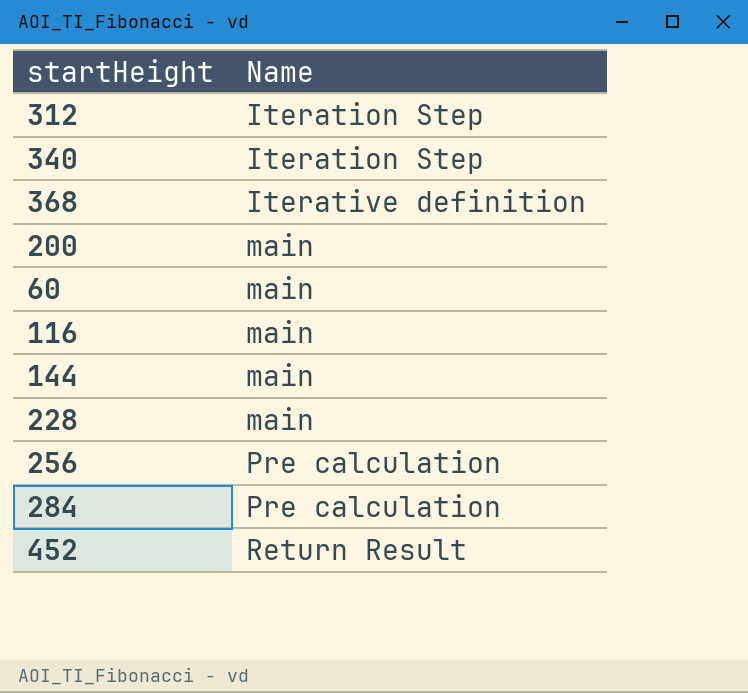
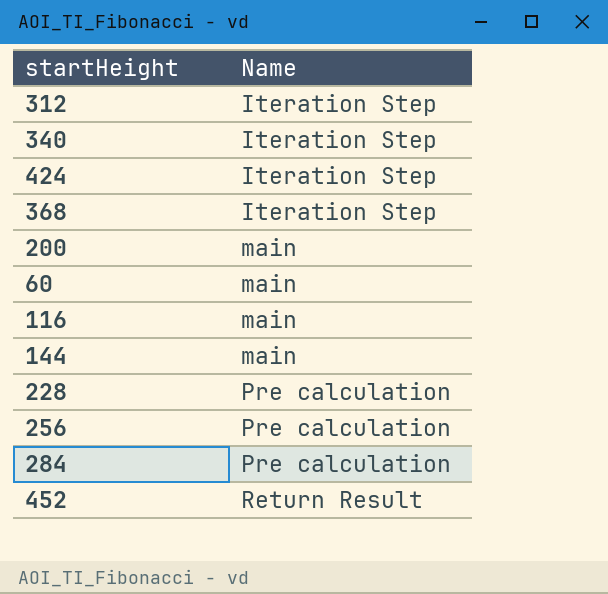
row 424: none -> Iteration Step
368 | Name: Iterative definition -> Iteration Step
228 | Name: main -> Pre calculation

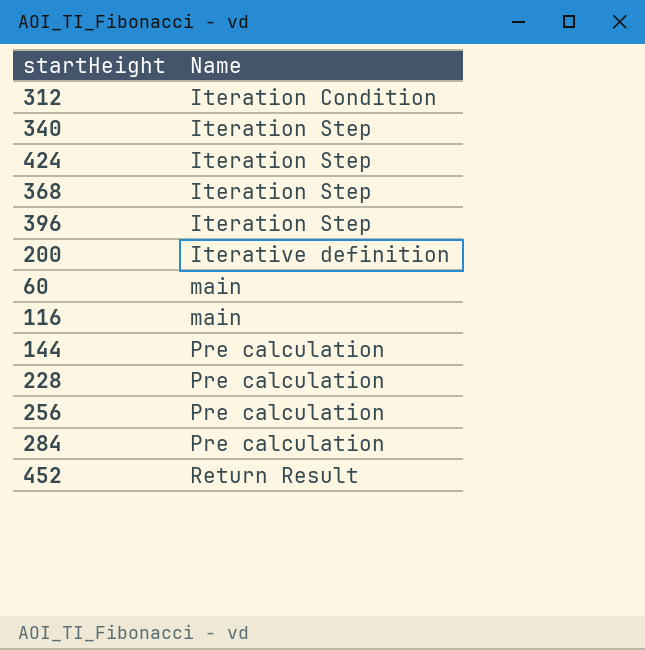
312 | Name: Iteration Step -> Iteration Condition
row 396: none -> Iteration Step
200 | Name: main -> Iterative definition
144 | Name: main -> Pre calculation

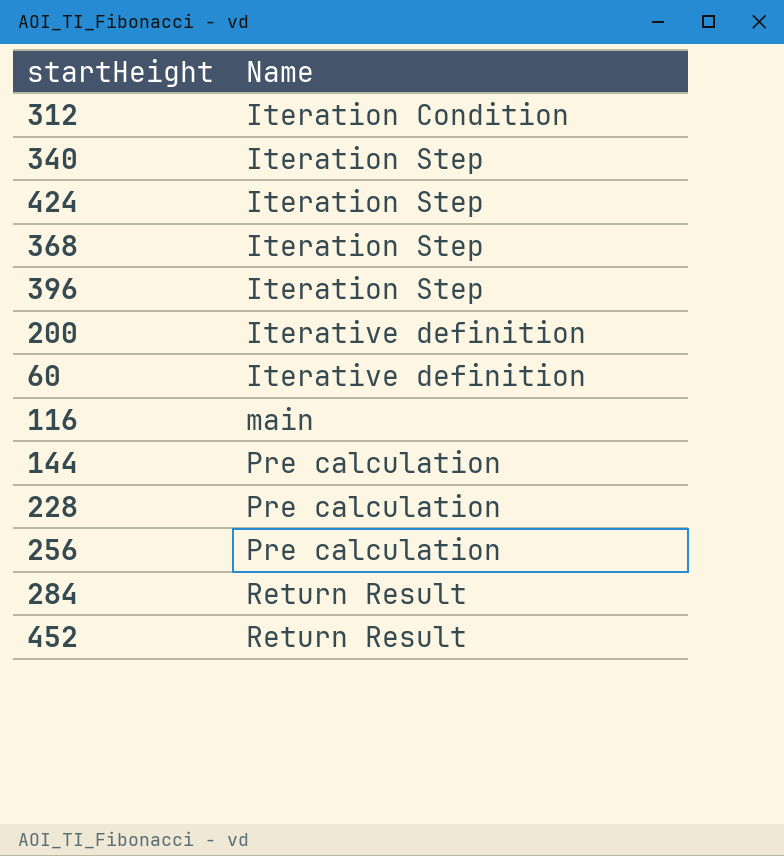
60 | Name: main -> Iterative definition
284 | Name: Pre calculation -> Return Result

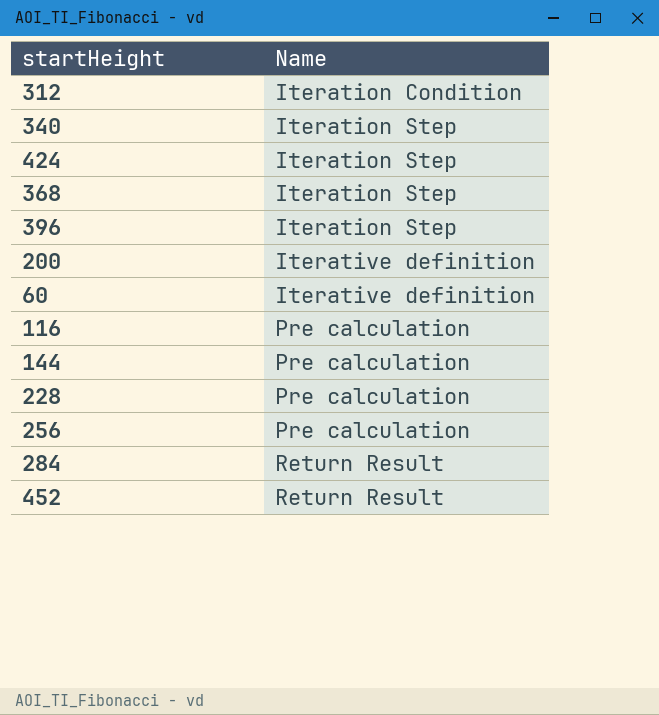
116 | Name: main -> Pre calculation

